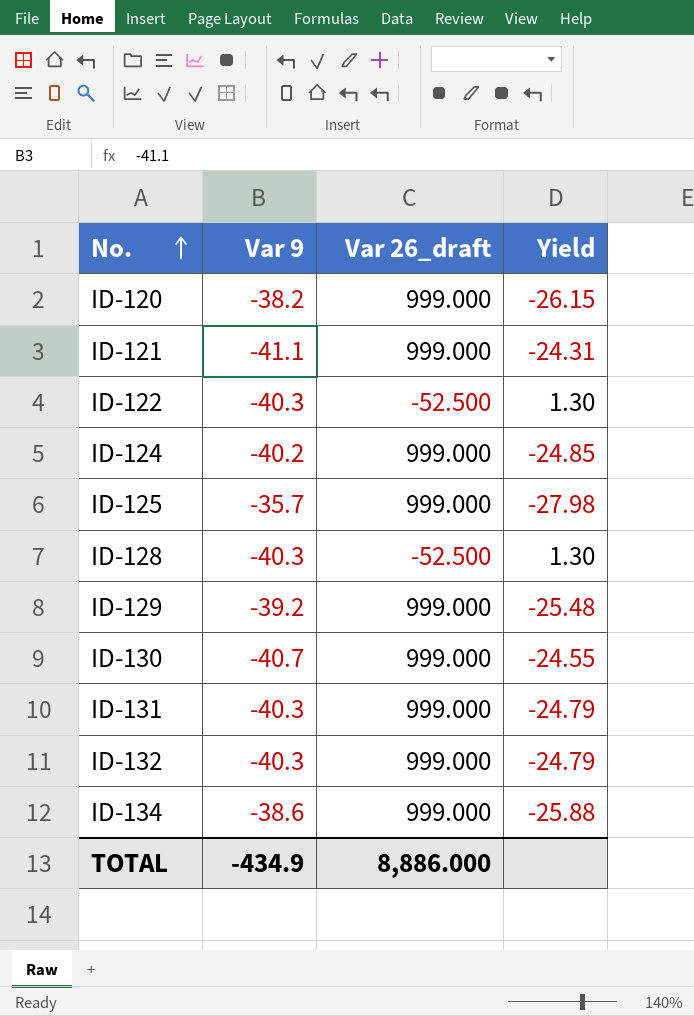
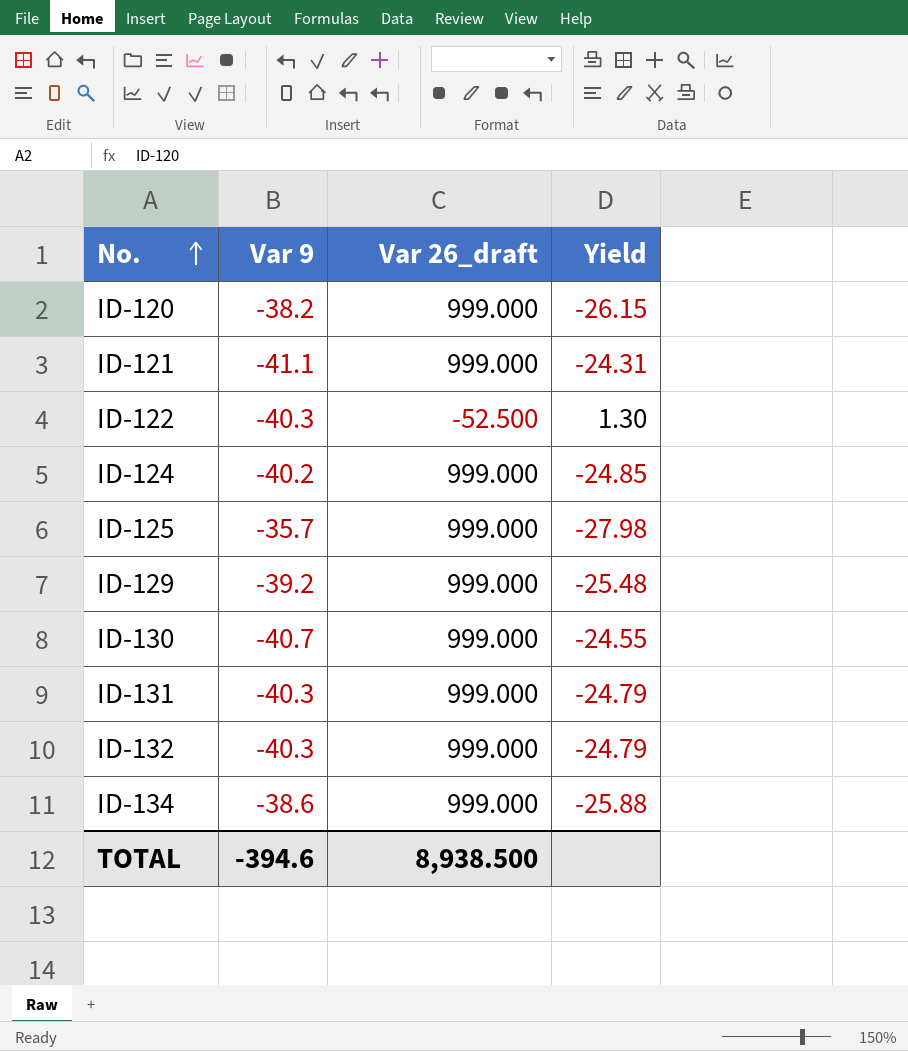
row ID-128: -40.3 | -52.500 | 1.30 -> none
TOTAL | Var 9: -434.9 -> -394.6
TOTAL | Var 26_draft: 8,886.000 -> 8,938.500

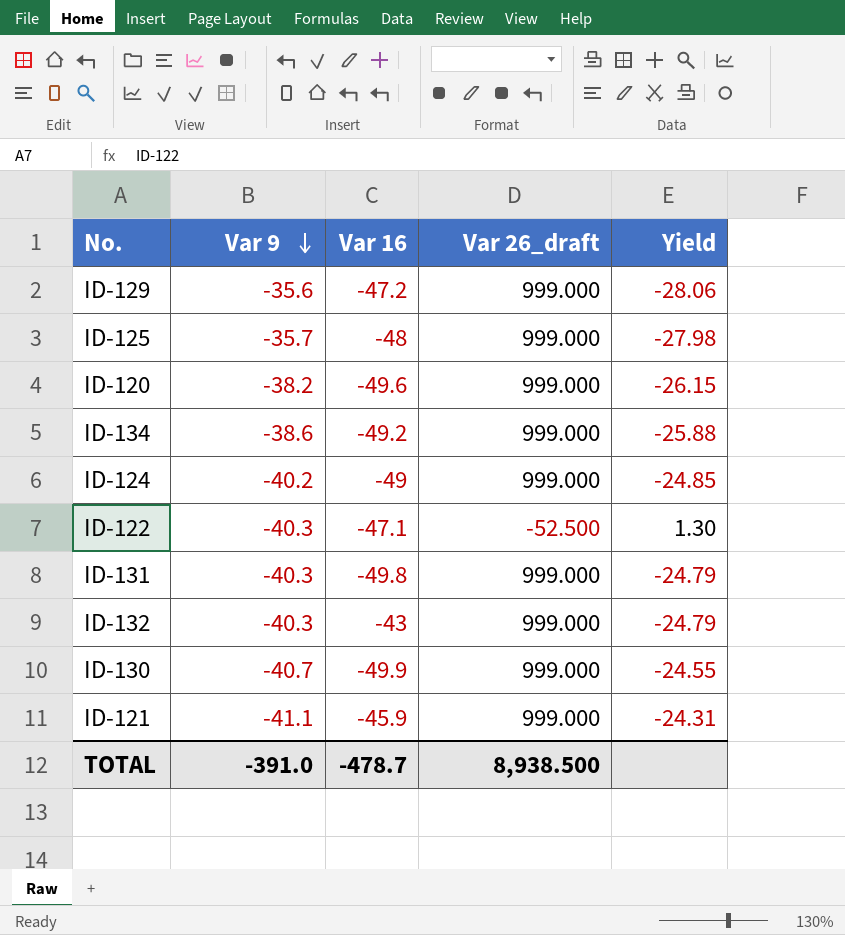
row order: No. ascending -> Var 9 descending
column Var 16 | position: none -> 3
ID-129 | Var 9: -39.2 -> -35.6
ID-129 | Yield: -25.48 -> -28.06
TOTAL | Var 9: -394.6 -> -391.0

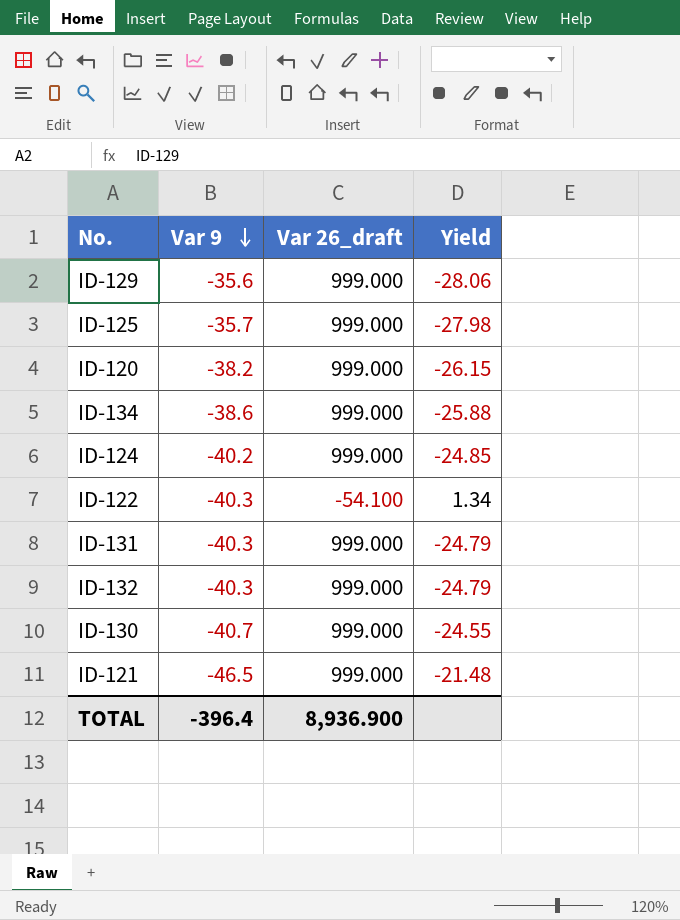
column Var 16 | position: 3 -> none
ID-122 | Var 26_draft: -52.500 -> -54.100
ID-122 | Yield: 1.30 -> 1.34
ID-121 | Var 9: -41.1 -> -46.5
ID-121 | Yield: -24.31 -> -21.48
TOTAL | Var 9: -391.0 -> -396.4
TOTAL | Var 26_draft: 8,938.500 -> 8,936.900

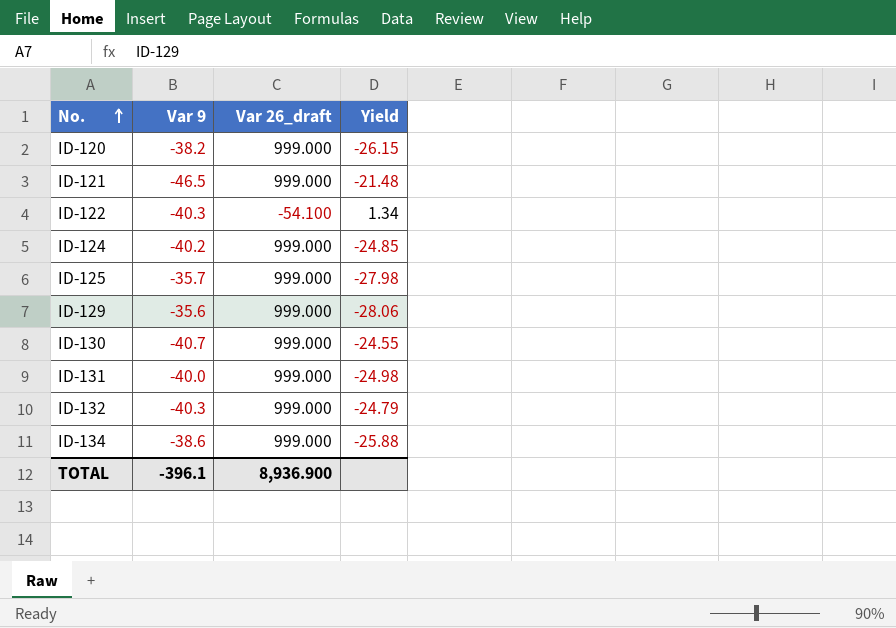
row order: Var 9 descending -> No. ascending
ID-131 | Var 9: -40.3 -> -40.0
ID-131 | Yield: -24.79 -> -24.98
TOTAL | Var 9: -396.4 -> -396.1

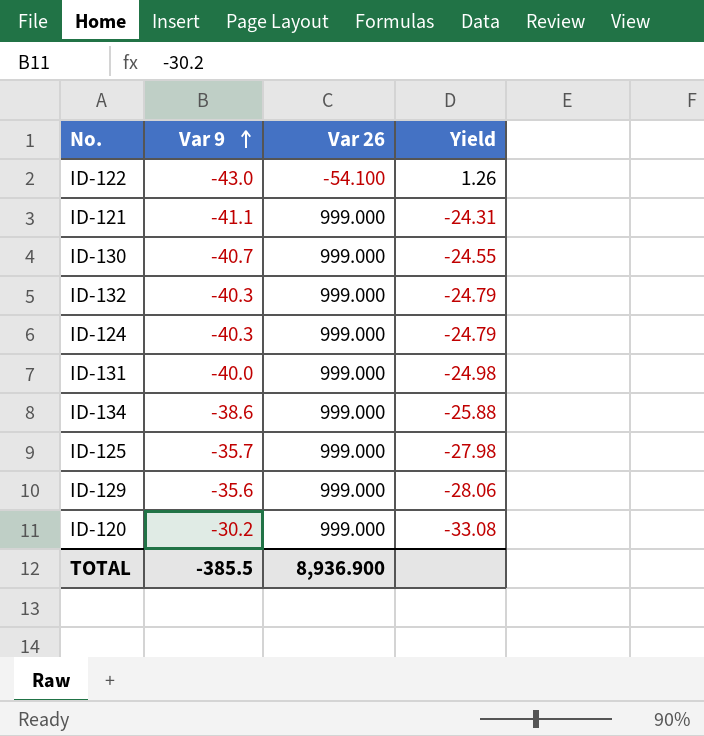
row order: No. ascending -> Var 9 ascending
column name: Var 26_draft -> Var 26
ID-122 | Var 9: -40.3 -> -43.0
ID-122 | Yield: 1.34 -> 1.26
ID-121 | Var 9: -46.5 -> -41.1
ID-121 | Yield: -21.48 -> -24.31
ID-124 | Var 9: -40.2 -> -40.3
ID-124 | Yield: -24.85 -> -24.79
ID-120 | Var 9: -38.2 -> -30.2
ID-120 | Yield: -26.15 -> -33.08
TOTAL | Var 9: -396.1 -> -385.5

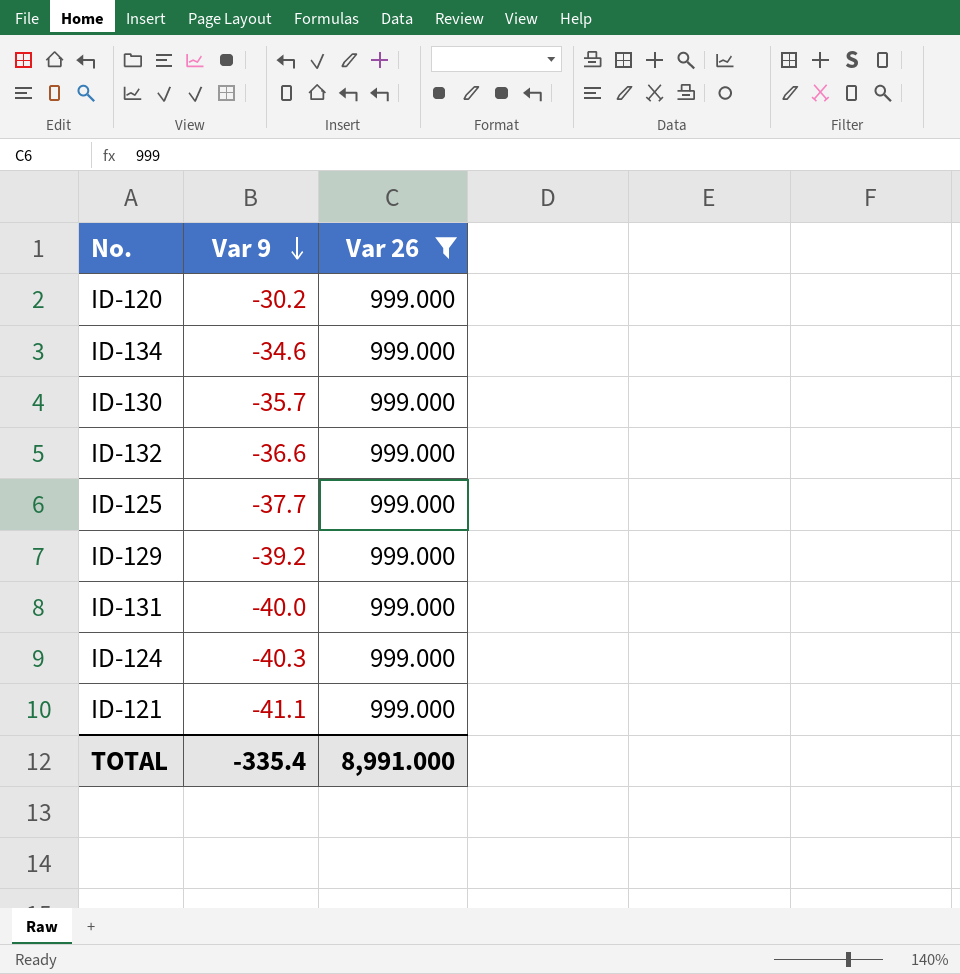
filter: none -> Var 26 = 999.000
row order: Var 9 ascending -> Var 9 descending
column Yield | formula: [Var 26] / [Var 9] -> none
ID-134 | Var 9: -38.6 -> -34.6
ID-130 | Var 9: -40.7 -> -35.7
ID-132 | Var 9: -40.3 -> -36.6
ID-125 | Var 9: -35.7 -> -37.7
ID-129 | Var 9: -35.6 -> -39.2
TOTAL | Var 9: -385.5 -> -335.4
TOTAL | Var 26: 8,936.900 -> 8,991.000

